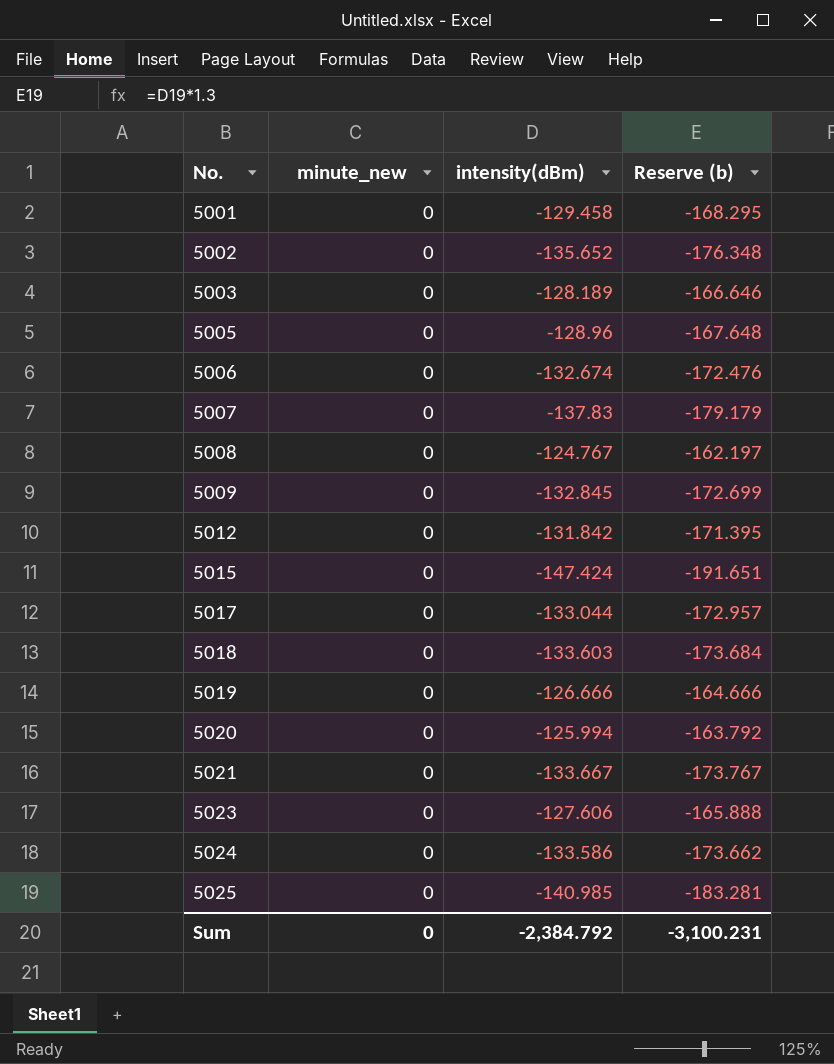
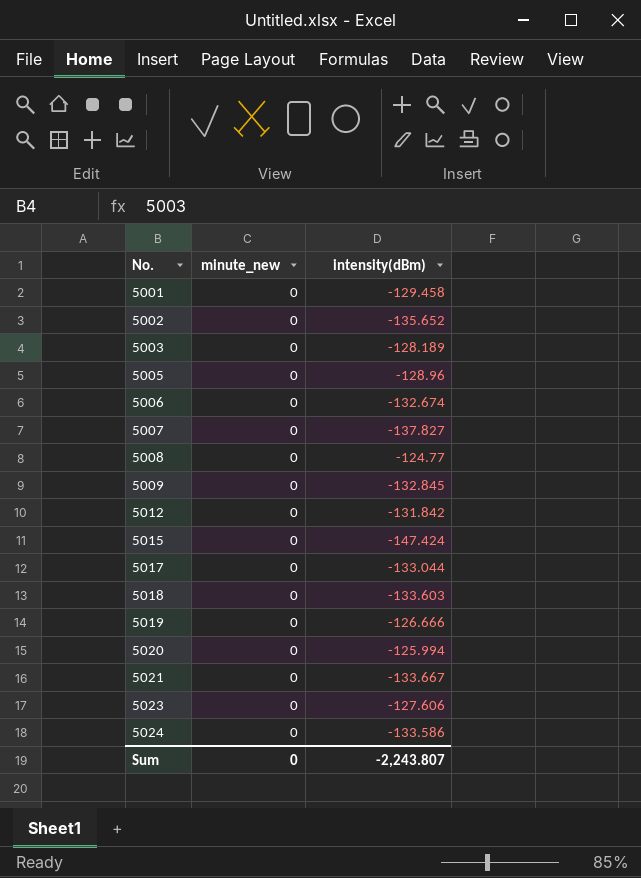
column Reserve (b) | formula: [intensity(dBm)] * 1.3 -> none
row 5025: 0 | -140.985 | -183.281 -> none
5007 | intensity(dBm): -137.83 -> -137.827
5008 | intensity(dBm): -124.767 -> -124.77
Sum | intensity(dBm): -2,384.792 -> -2,243.807

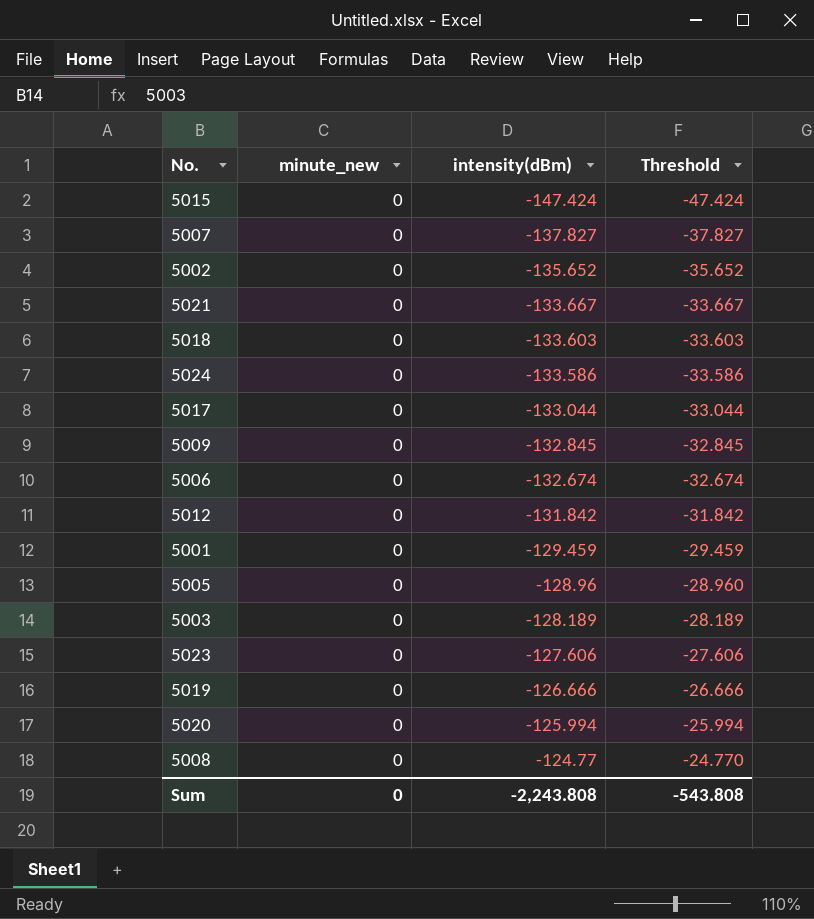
row order: No. ascending -> intensity(dBm) ascending
column Threshold | formula: none -> [intensity(dBm)] + 100
5001 | intensity(dBm): -129.458 -> -129.459
Sum | intensity(dBm): -2,243.807 -> -2,243.808

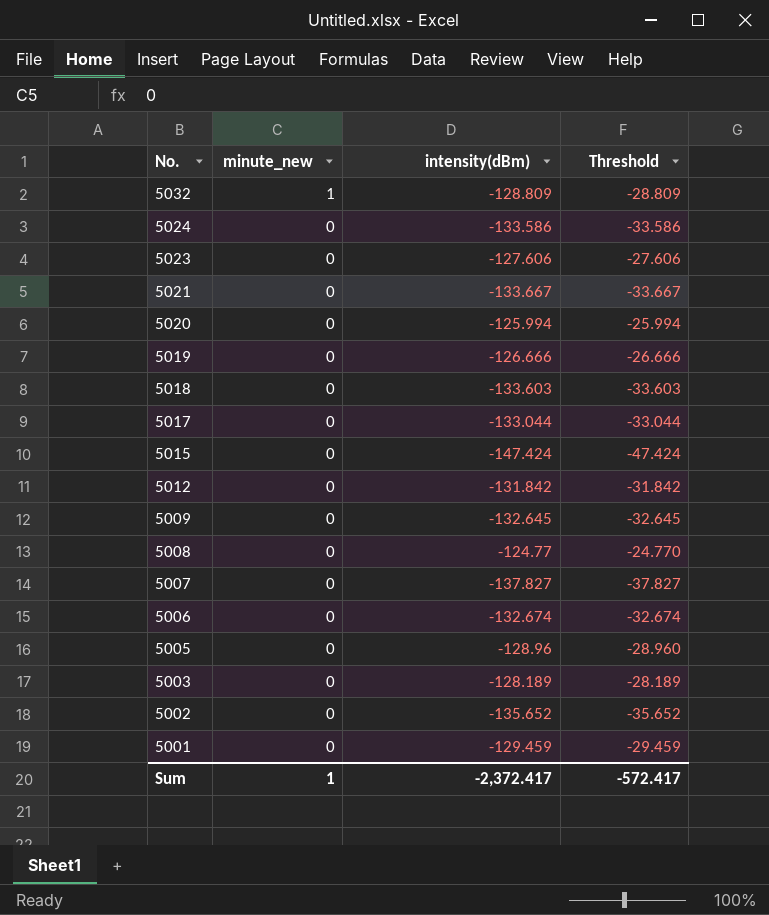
row order: intensity(dBm) ascending -> No. descending
row 5032: none -> 1 | -128.809 | -28.809
5009 | intensity(dBm): -132.845 -> -132.645
5009 | Threshold: -32.845 -> -32.645
Sum | minute_new: 0 -> 1
Sum | intensity(dBm): -2,243.808 -> -2,372.417
Sum | Threshold: -543.808 -> -572.417

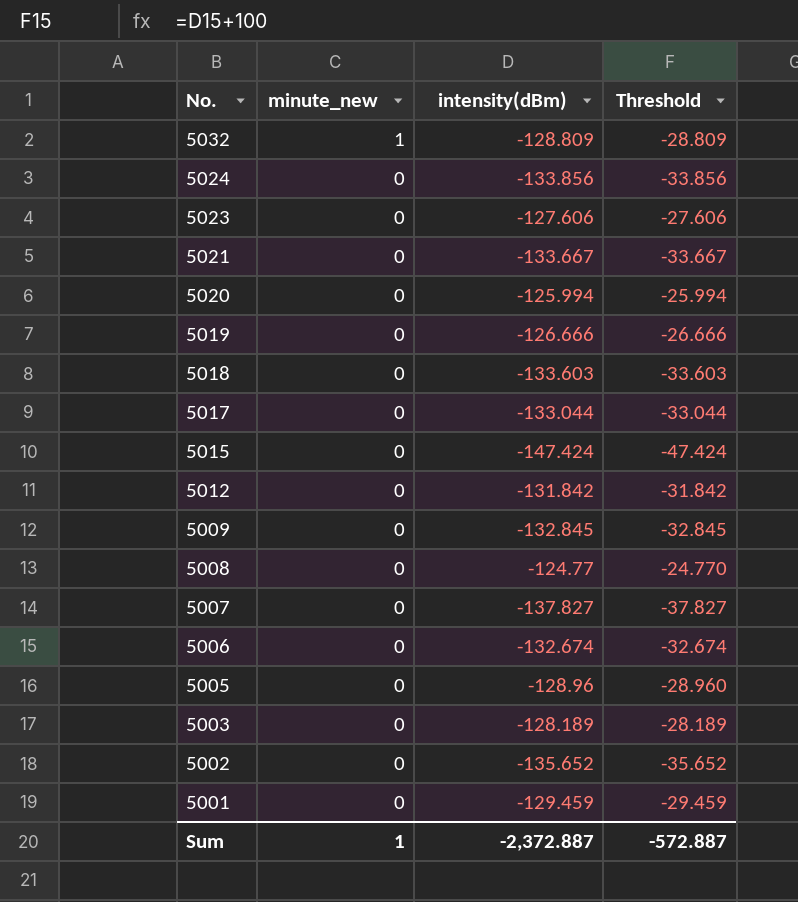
5024 | intensity(dBm): -133.586 -> -133.856
5024 | Threshold: -33.586 -> -33.856
5009 | intensity(dBm): -132.645 -> -132.845
5009 | Threshold: -32.645 -> -32.845
Sum | intensity(dBm): -2,372.417 -> -2,372.887
Sum | Threshold: -572.417 -> -572.887

